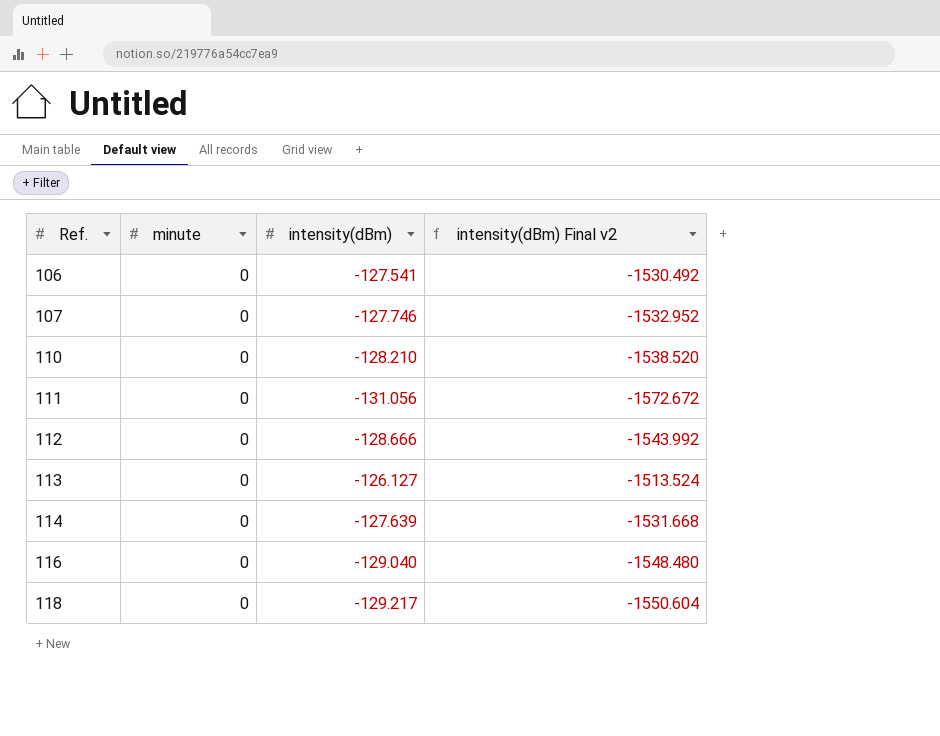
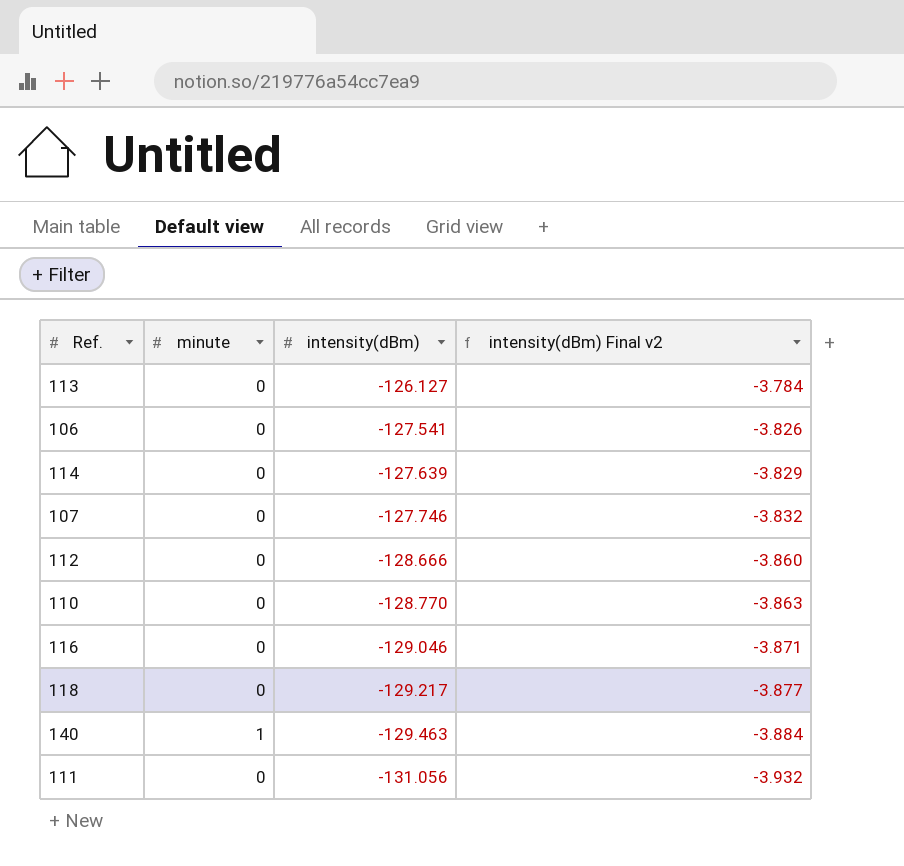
row order: Ref. ascending -> intensity(dBm) descending
column intensity(dBm) Final v2 | formula: [intensity(dBm)] * 12 -> [intensity(dBm)] * 0.03
110 | intensity(dBm): -128.210 -> -128.770
116 | intensity(dBm): -129.040 -> -129.046
row 140: none -> 1 | -129.463 | -3.884

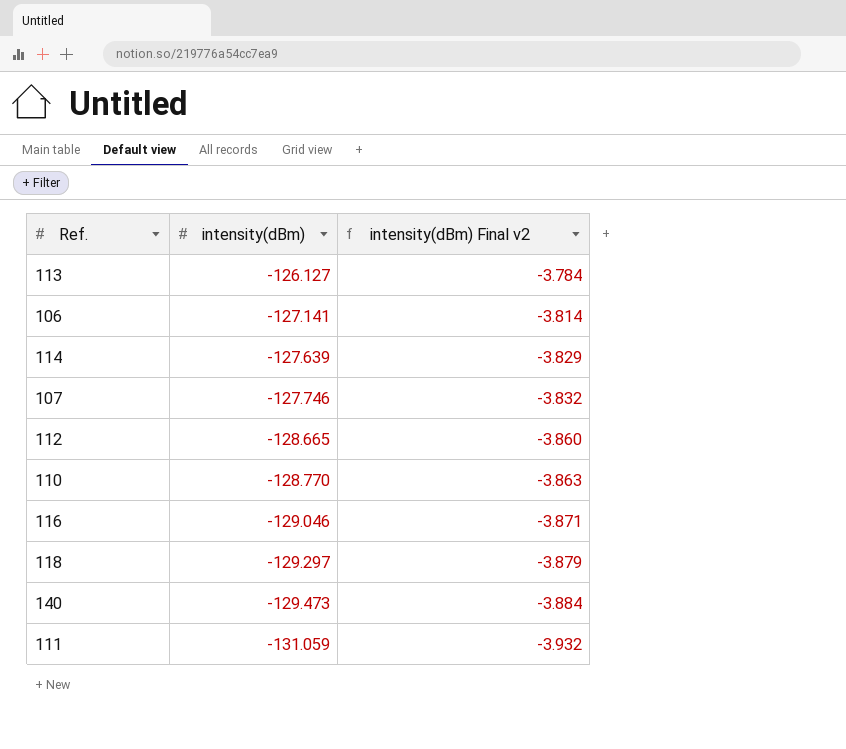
column minute | position: 2 -> none
106 | intensity(dBm): -127.541 -> -127.141
106 | intensity(dBm) Final v2: -3.826 -> -3.814
112 | intensity(dBm): -128.666 -> -128.665
118 | intensity(dBm): -129.217 -> -129.297
118 | intensity(dBm) Final v2: -3.877 -> -3.879
140 | intensity(dBm): -129.463 -> -129.473
111 | intensity(dBm): -131.056 -> -131.059

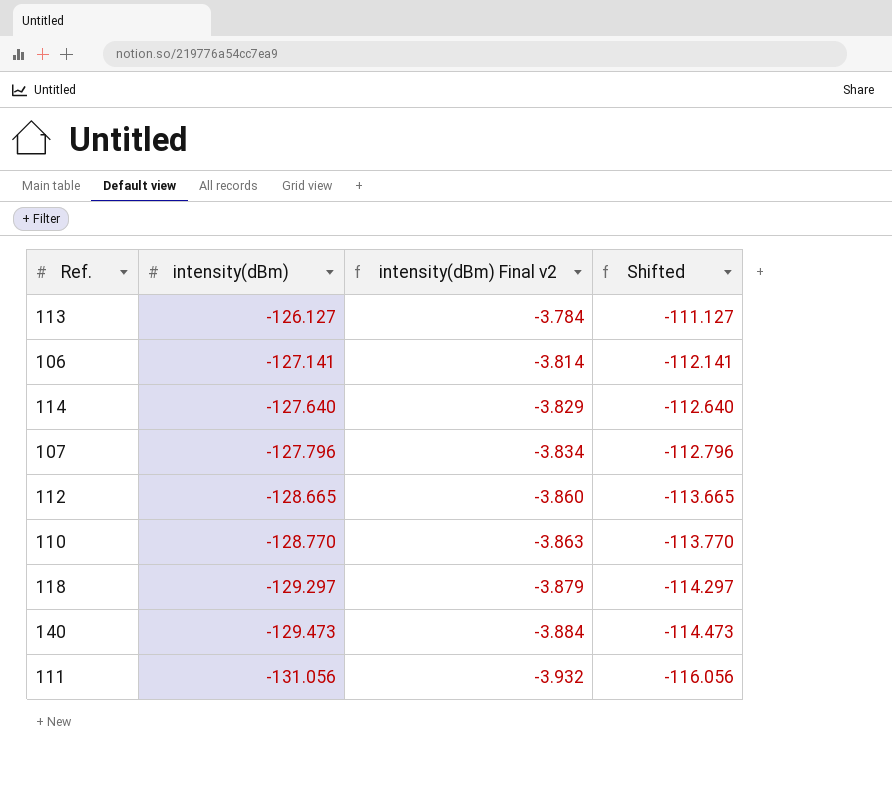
column Shifted | formula: none -> [intensity(dBm)] + 15
row 116: -129.046 | -3.871 -> none
114 | intensity(dBm): -127.639 -> -127.640
107 | intensity(dBm): -127.746 -> -127.796
107 | intensity(dBm) Final v2: -3.832 -> -3.834
111 | intensity(dBm): -131.059 -> -131.056

